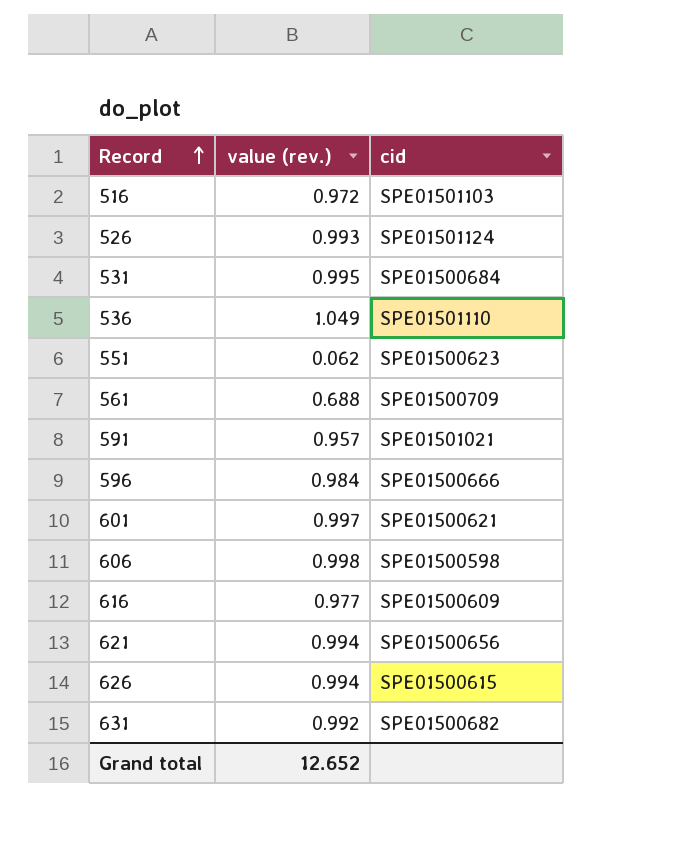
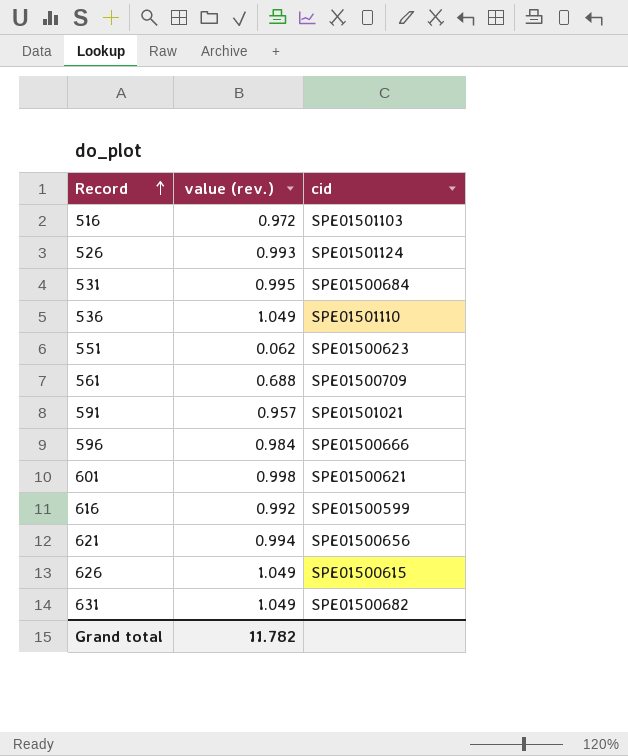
row 606: 0.998 | SPE01500598 -> none
601 | value (rev.): 0.997 -> 0.998
616 | value (rev.): 0.977 -> 0.992
616 | cid: SPE01500609 -> SPE01500599
626 | value (rev.): 0.994 -> 1.049
631 | value (rev.): 0.992 -> 1.049
Grand total | value (rev.): 12.652 -> 11.782

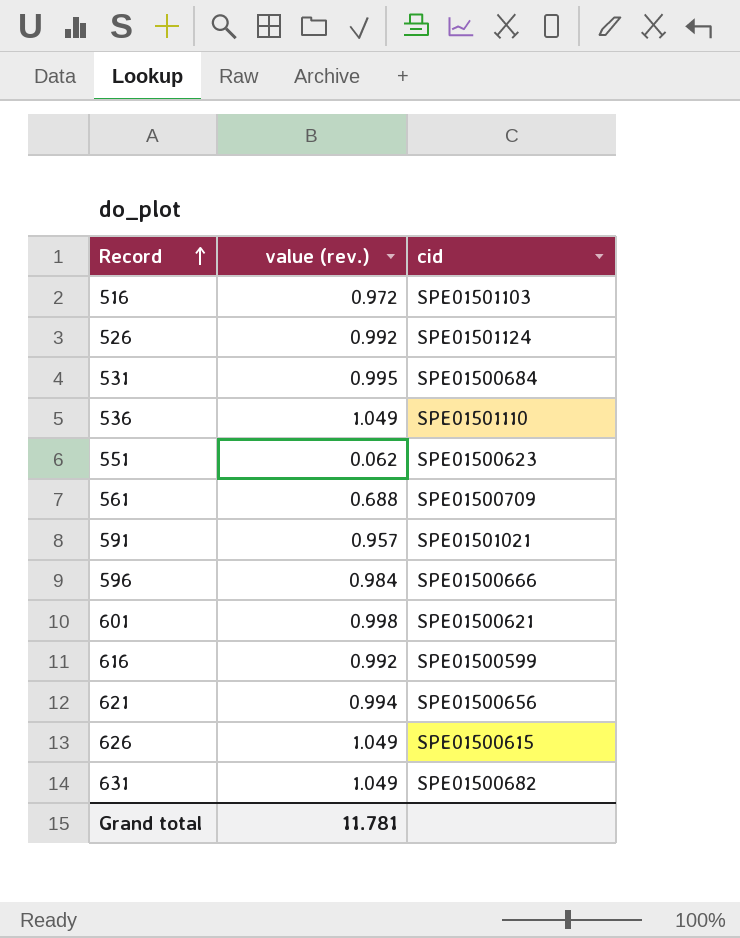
526 | value (rev.): 0.993 -> 0.992
Grand total | value (rev.): 11.782 -> 11.781

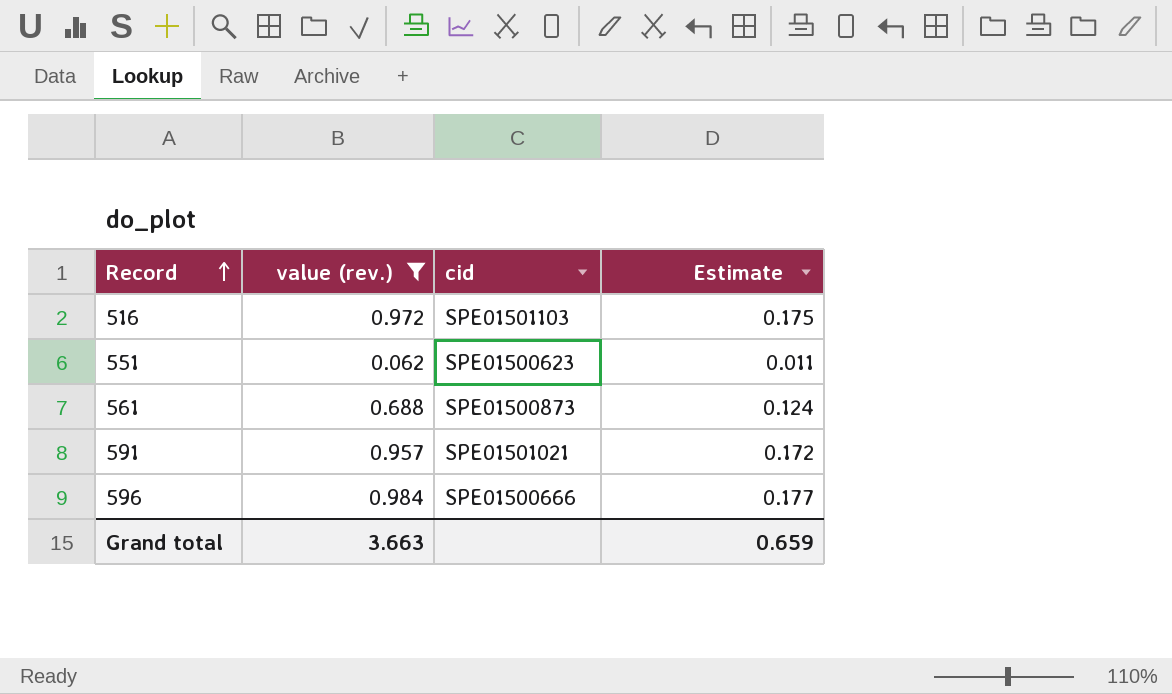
filter: none -> value (rev.) <= 0.984
column Estimate | formula: none -> [value (rev.)] * 0.18
561 | cid: SPE01500709 -> SPE01500873
Grand total | value (rev.): 11.781 -> 3.663

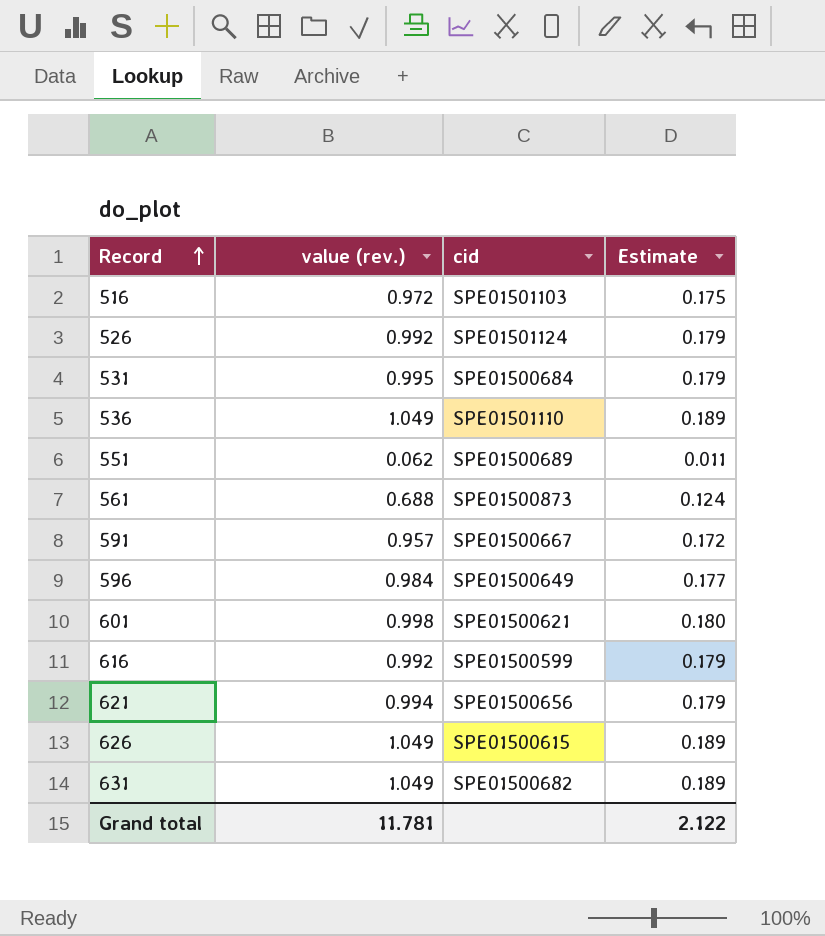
filter: value (rev.) <= 0.984 -> none
551 | cid: SPE01500623 -> SPE01500689
591 | cid: SPE01501021 -> SPE01500667
596 | cid: SPE01500666 -> SPE01500649
Grand total | value (rev.): 3.663 -> 11.781
Grand total | Estimate: 0.659 -> 2.122

